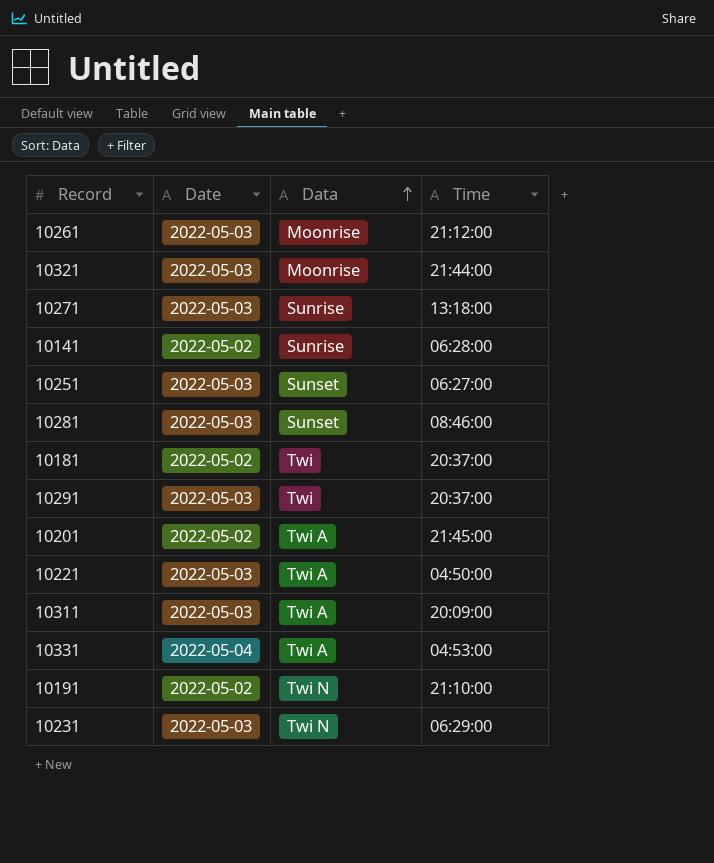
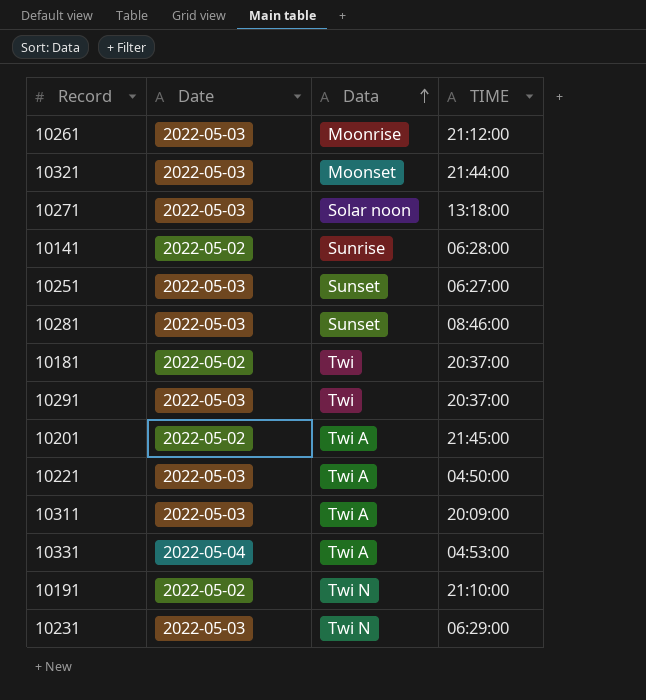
column name: Time -> TIME
10321 | Data: Moonrise -> Moonset
10271 | Data: Sunrise -> Solar noon

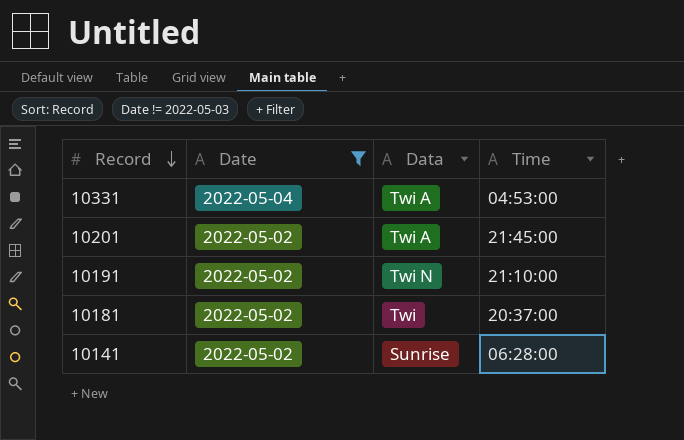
filter: none -> Date != 2022-05-03
row order: Data ascending -> Record descending
column name: TIME -> Time

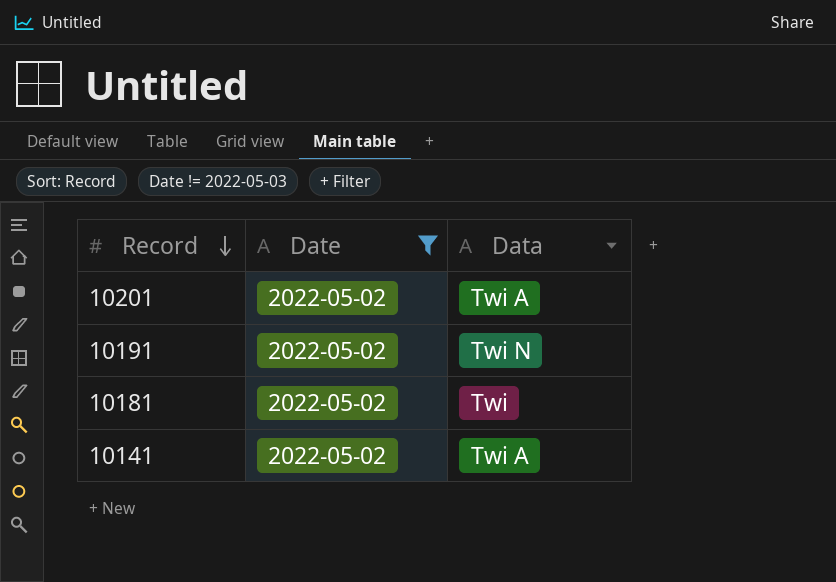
column Time | position: 4 -> none
row 10331: 2022-05-04 | Twi A | 04:53:00 -> none
10141 | Data: Sunrise -> Twi A

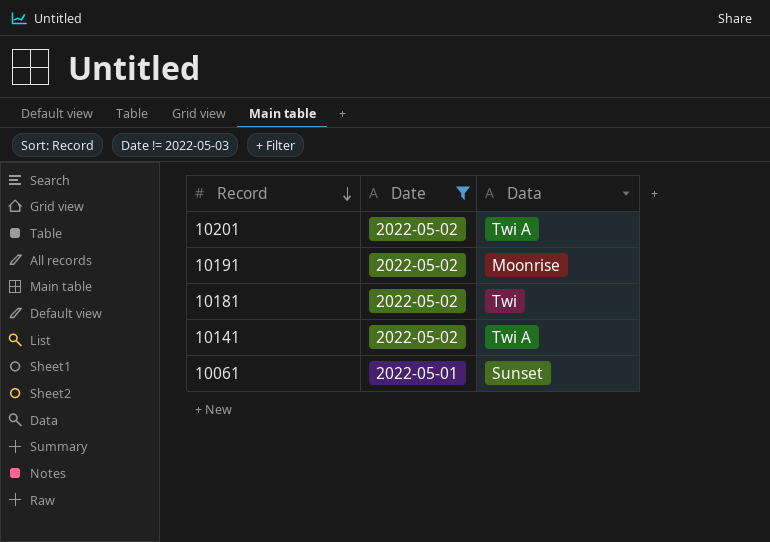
10191 | Data: Twi N -> Moonrise
row 10061: none -> 2022-05-01 | Sunset

